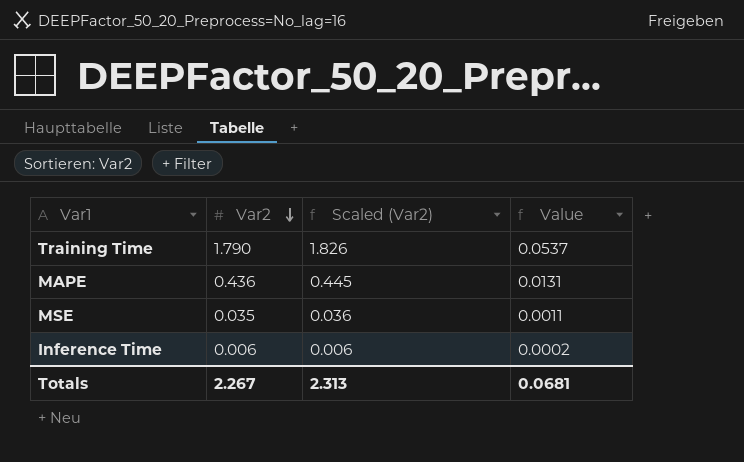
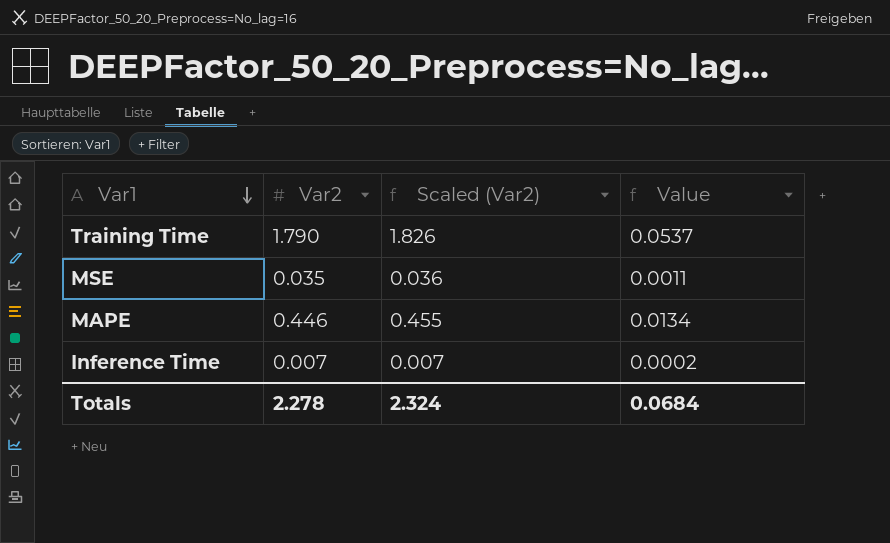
row order: Var2 descending -> Var1 descending
MAPE | Var2: 0.436 -> 0.446
MAPE | Scaled (Var2): 0.445 -> 0.455
MAPE | Value: 0.0131 -> 0.0134
Inference Time | Var2: 0.006 -> 0.007
Inference Time | Scaled (Var2): 0.006 -> 0.007
Totals | Var2: 2.267 -> 2.278
Totals | Scaled (Var2): 2.313 -> 2.324
Totals | Value: 0.0681 -> 0.0684

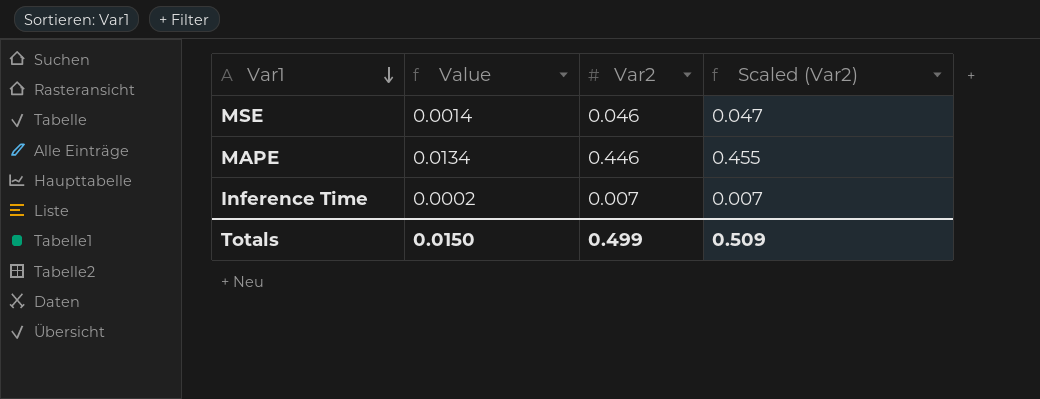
column Value | position: 4 -> 2
row Training Time: 1.790 | 1.826 | 0.0537 -> none
MSE | Value: 0.0011 -> 0.0014
MSE | Var2: 0.035 -> 0.046
MSE | Scaled (Var2): 0.036 -> 0.047
Totals | Value: 0.0684 -> 0.0150
Totals | Var2: 2.278 -> 0.499
Totals | Scaled (Var2): 2.324 -> 0.509

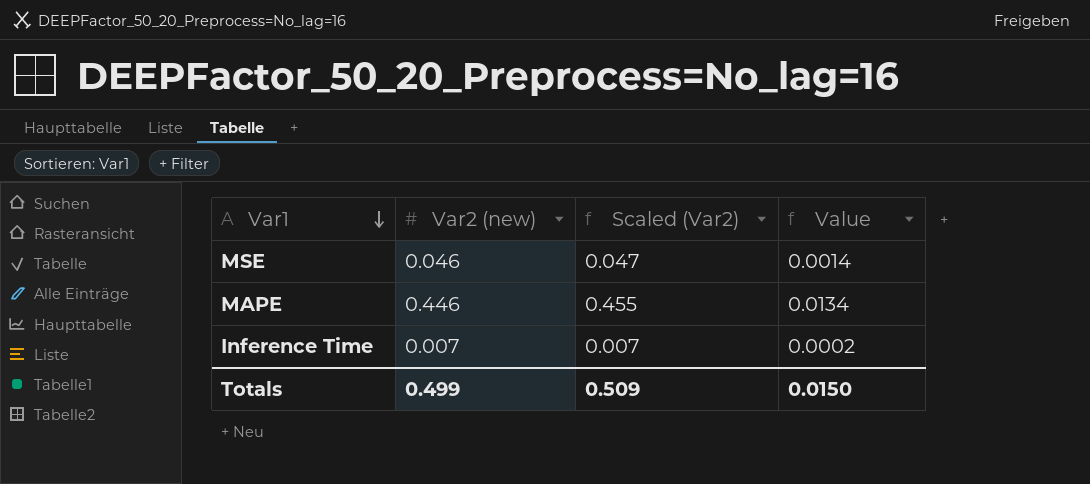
column name: Var2 -> Var2 (new)
column Value | position: 2 -> 4

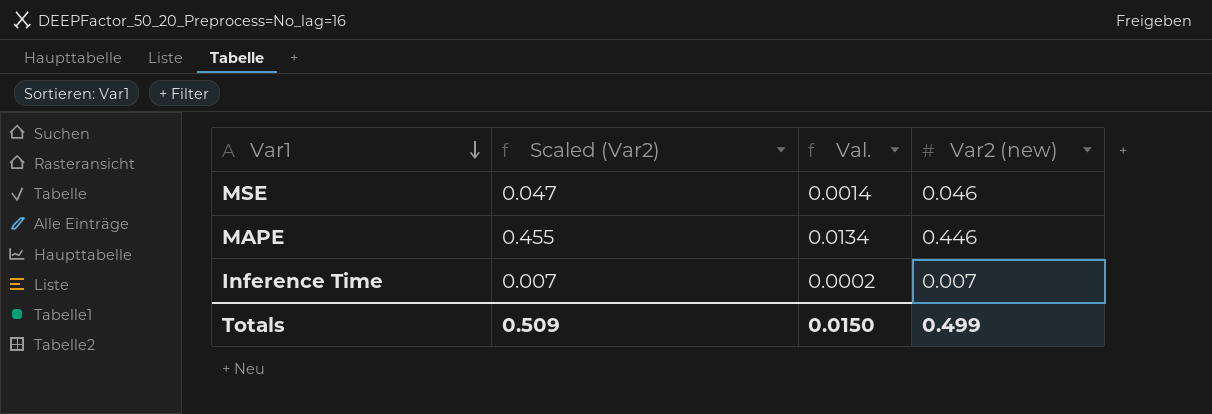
column name: Value -> Val.
column Var2 (new) | position: 2 -> 4

